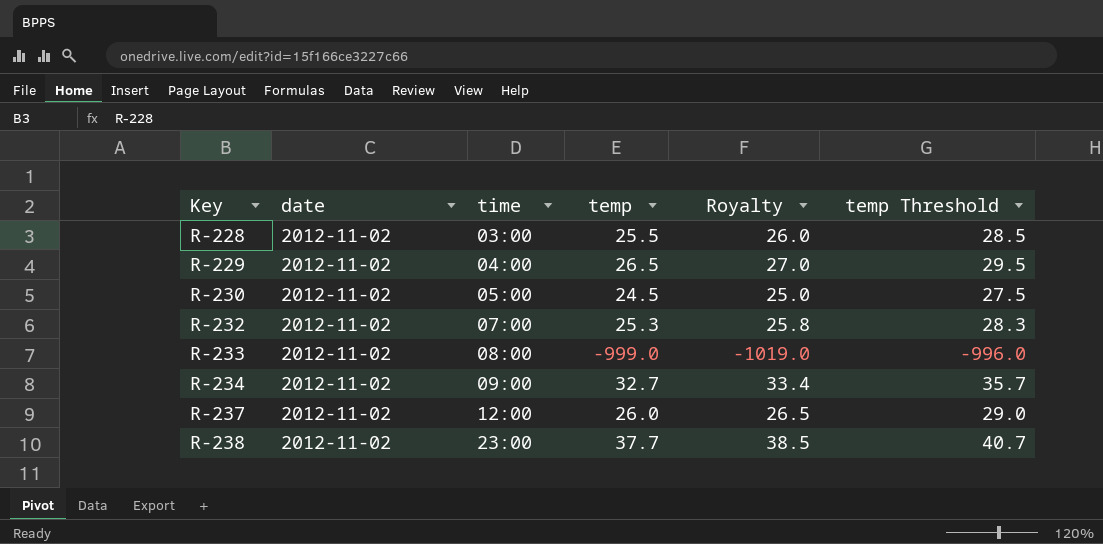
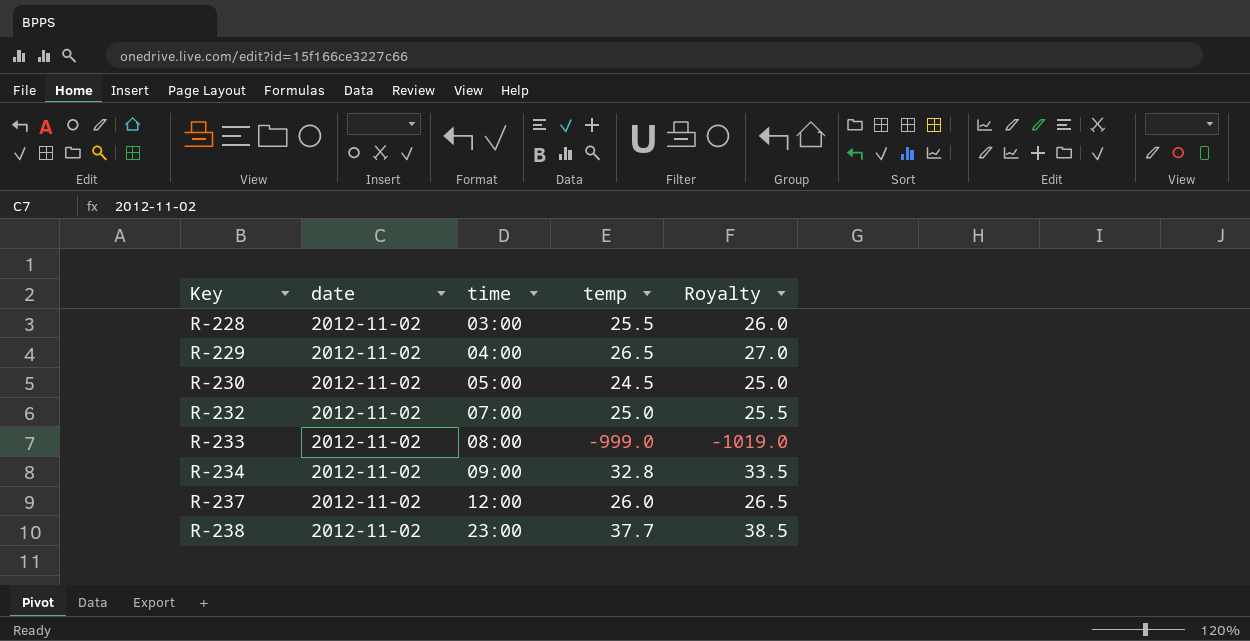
column temp Threshold | formula: [temp] + 3 -> none
R-232 | temp: 25.3 -> 25.0
R-232 | Royalty: 25.8 -> 25.5
R-234 | temp: 32.7 -> 32.8
R-234 | Royalty: 33.4 -> 33.5

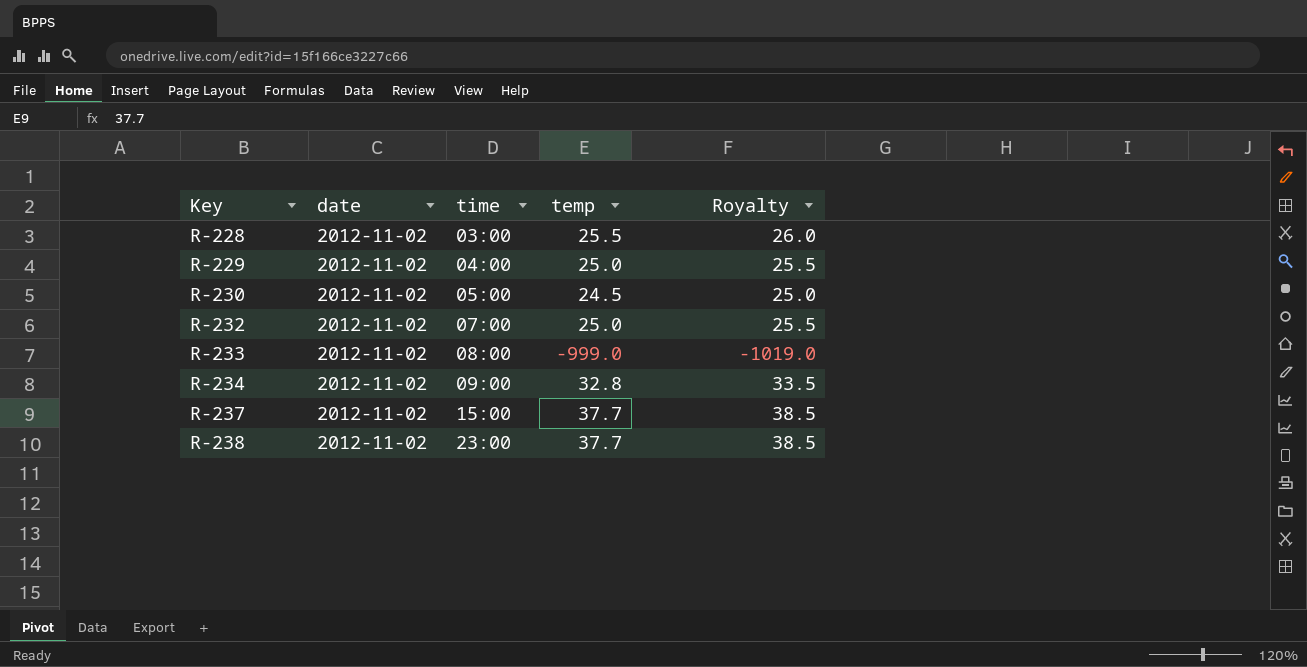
R-229 | temp: 26.5 -> 25.0
R-229 | Royalty: 27.0 -> 25.5
R-237 | time: 12:00 -> 15:00
R-237 | temp: 26.0 -> 37.7
R-237 | Royalty: 26.5 -> 38.5

